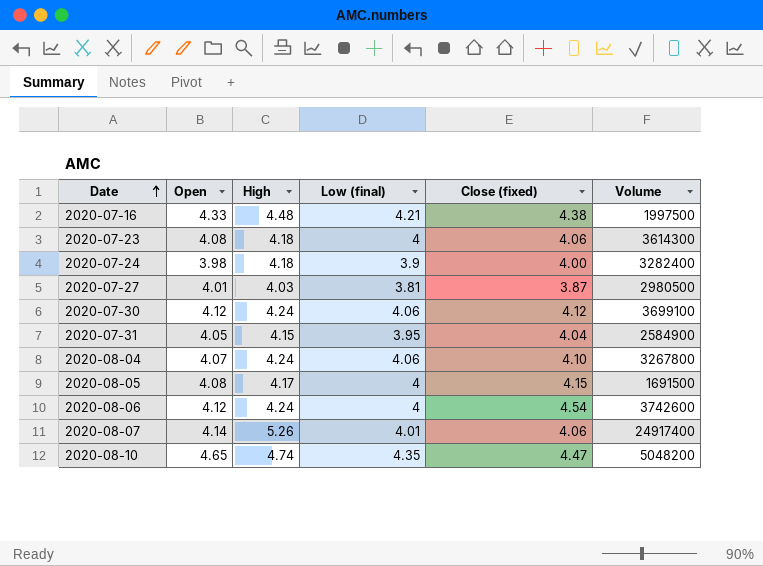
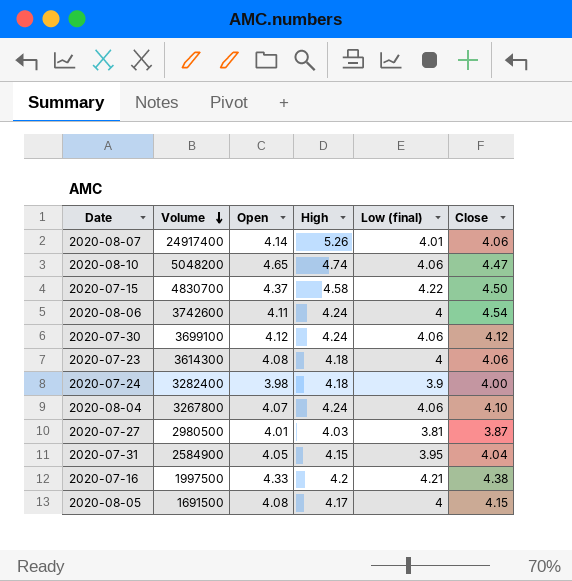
row order: Date ascending -> Volume descending
column Volume | position: 6 -> 2
column name: Close (fixed) -> Close
2020-08-10 | Low (final): 4.35 -> 4.06
row 2020-07-15: none -> 4830700 | 4.37 | 4.58 | 4.22 | 4.50
2020-08-06 | Open: 4.12 -> 4.11
2020-07-16 | High: 4.48 -> 4.2

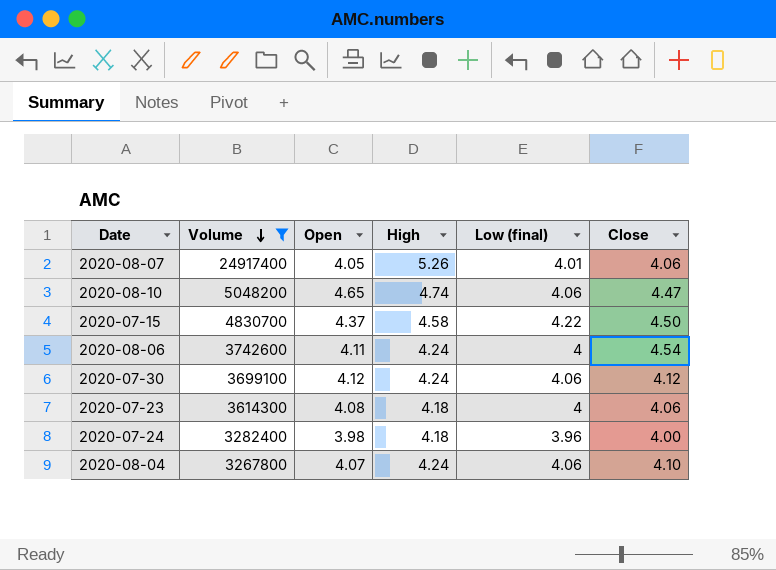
filter: none -> Volume >= 3267800
2020-08-07 | Open: 4.14 -> 4.05
2020-07-24 | Low (final): 3.9 -> 3.96

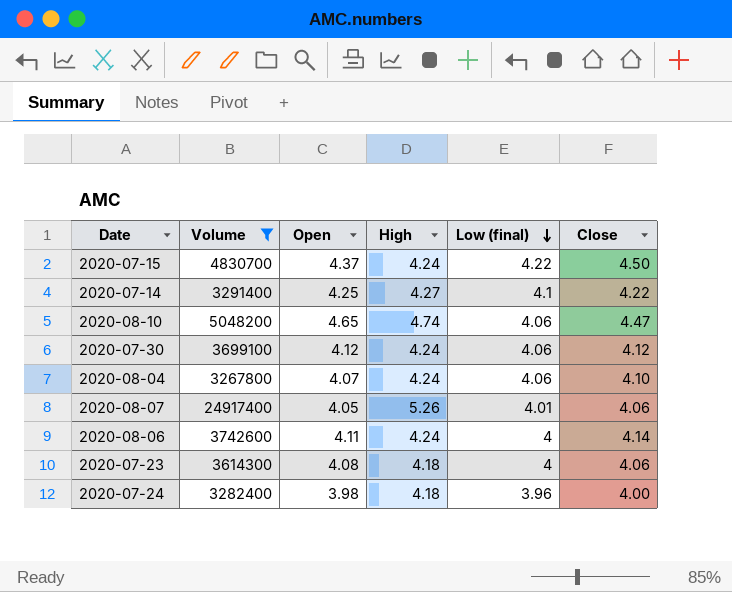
row order: Volume descending -> Low (final) descending
2020-07-15 | High: 4.58 -> 4.24
row 2020-07-14: none -> 3291400 | 4.25 | 4.27 | 4.1 | 4.22
2020-08-06 | Close: 4.54 -> 4.14

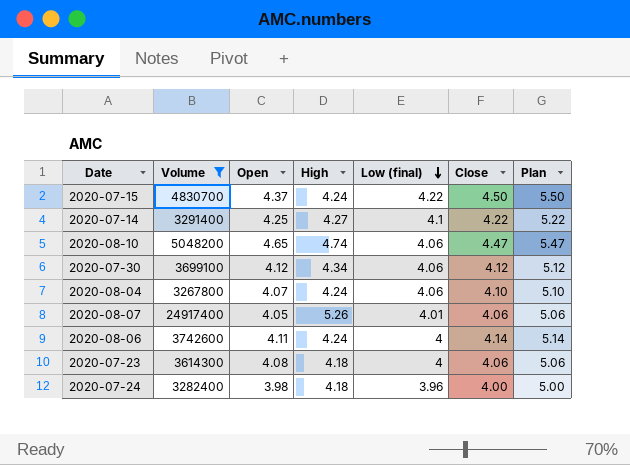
column Plan | formula: none -> [Close] + 1
2020-07-30 | High: 4.24 -> 4.34

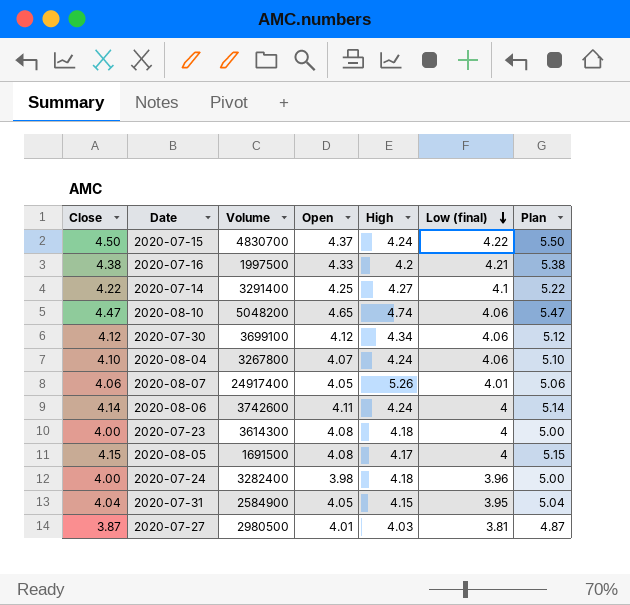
filter: Volume >= 3267800 -> none
column Close | position: 6 -> 1
2020-07-23 | Close: 4.06 -> 4.00
2020-07-23 | Plan: 5.06 -> 5.00

